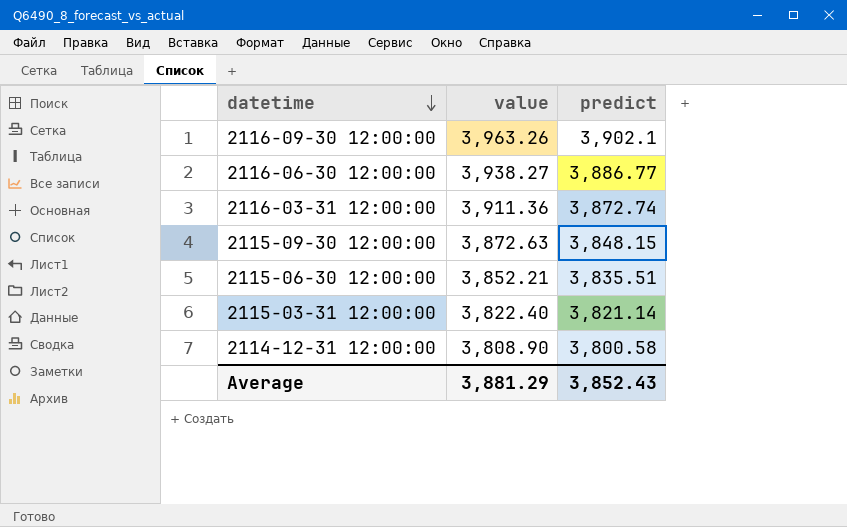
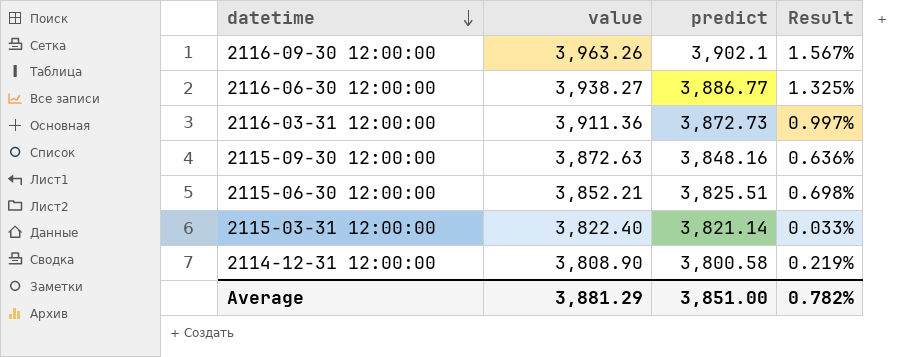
column Result | formula: none -> ([value] - [predict]) / [predict]
2116-03-31 12:00:00 | predict: 3,872.74 -> 3,872.73
2115-09-30 12:00:00 | predict: 3,848.15 -> 3,848.16
2115-06-30 12:00:00 | predict: 3,835.51 -> 3,825.51
Average | predict: 3,852.43 -> 3,851.00

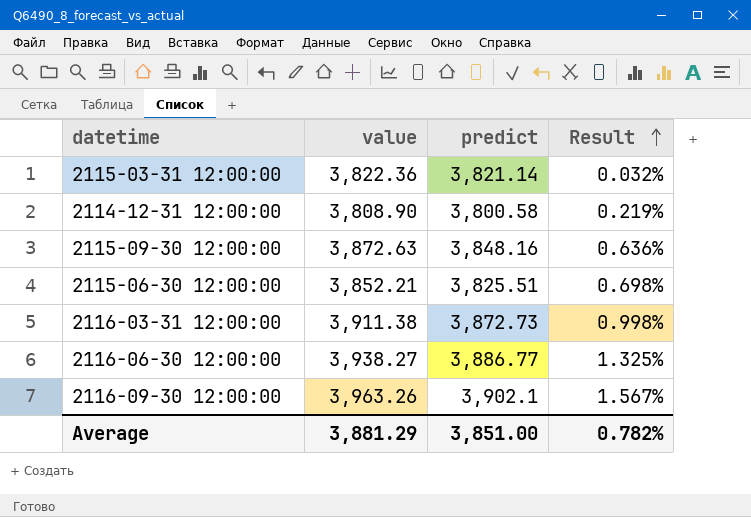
row order: datetime descending -> Result ascending
2115-03-31 12:00:00 | value: 3,822.40 -> 3,822.36
2115-03-31 12:00:00 | Result: 0.033% -> 0.032%
2116-03-31 12:00:00 | value: 3,911.36 -> 3,911.38
2116-03-31 12:00:00 | Result: 0.997% -> 0.998%

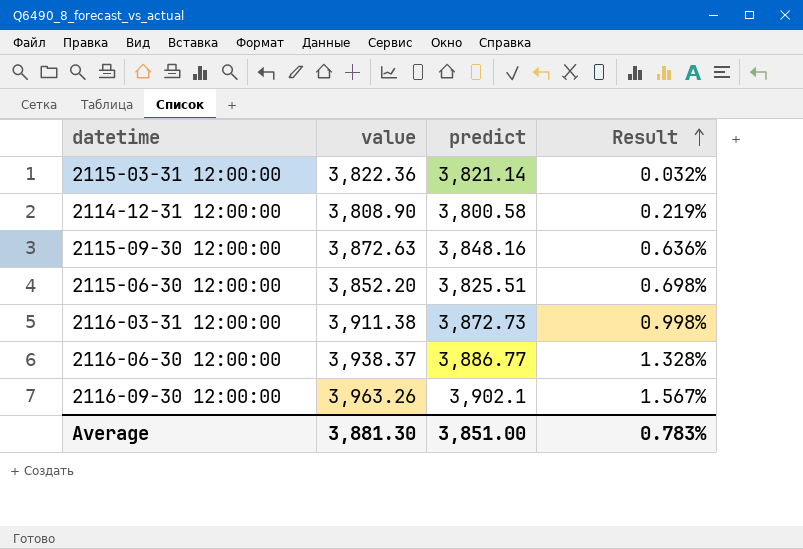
2115-06-30 12:00:00 | value: 3,852.21 -> 3,852.20
2116-06-30 12:00:00 | value: 3,938.27 -> 3,938.37
2116-06-30 12:00:00 | Result: 1.325% -> 1.328%
Average | value: 3,881.29 -> 3,881.30
Average | Result: 0.782% -> 0.783%

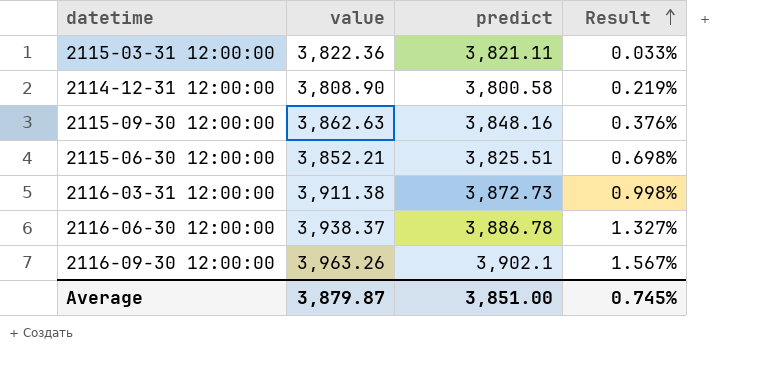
2115-03-31 12:00:00 | predict: 3,821.14 -> 3,821.11
2115-03-31 12:00:00 | Result: 0.032% -> 0.033%
2115-09-30 12:00:00 | value: 3,872.63 -> 3,862.63
2115-09-30 12:00:00 | Result: 0.636% -> 0.376%
2115-06-30 12:00:00 | value: 3,852.20 -> 3,852.21
2116-06-30 12:00:00 | predict: 3,886.77 -> 3,886.78
2116-06-30 12:00:00 | Result: 1.328% -> 1.327%
Average | value: 3,881.30 -> 3,879.87
Average | Result: 0.783% -> 0.745%

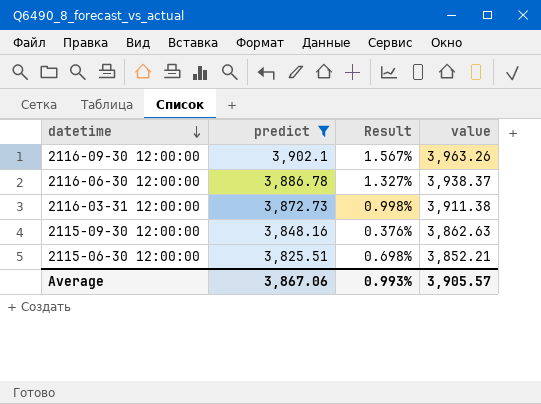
filter: none -> predict >= 3,825.51
row order: Result ascending -> datetime descending
column value | position: 2 -> 4
Average | predict: 3,851.00 -> 3,867.06
Average | Result: 0.745% -> 0.993%
Average | value: 3,879.87 -> 3,905.57

